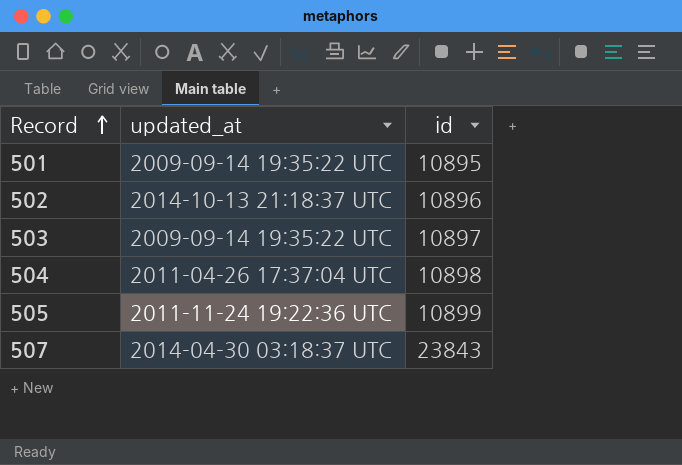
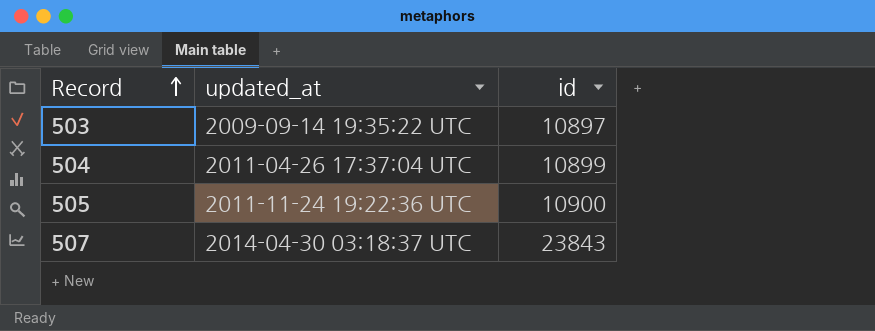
row 501: 2009-09-14 19:35:22 UTC | 10895 -> none
row 502: 2014-10-13 21:18:37 UTC | 10896 -> none
504 | id: 10898 -> 10899
505 | id: 10899 -> 10900

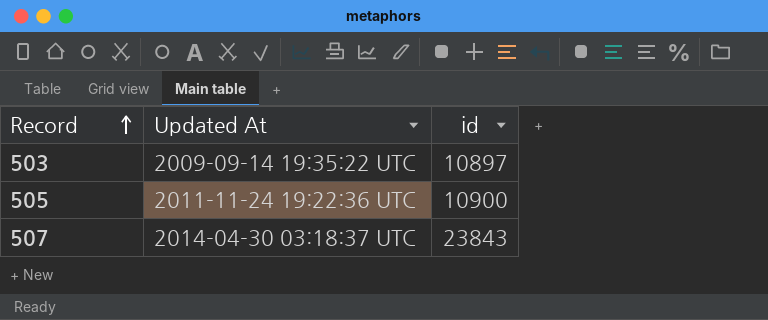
column name: updated_at -> Updated At
row 504: 2011-04-26 17:37:04 UTC | 10899 -> none

